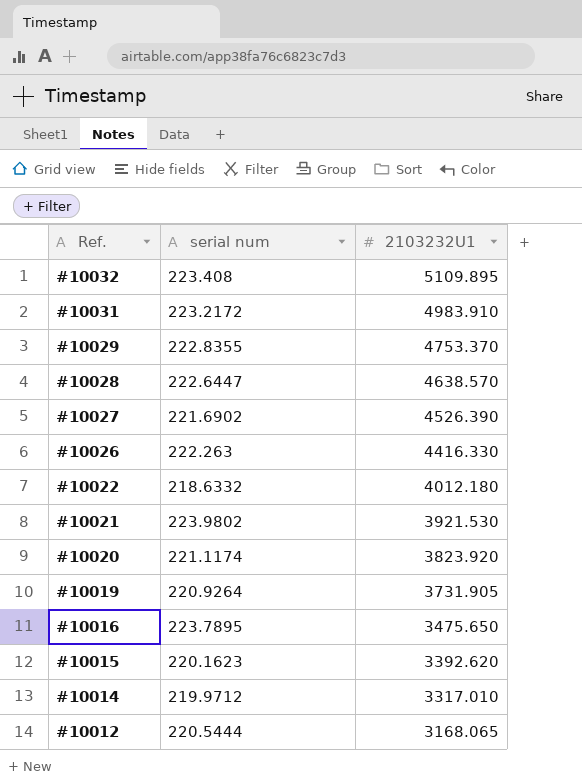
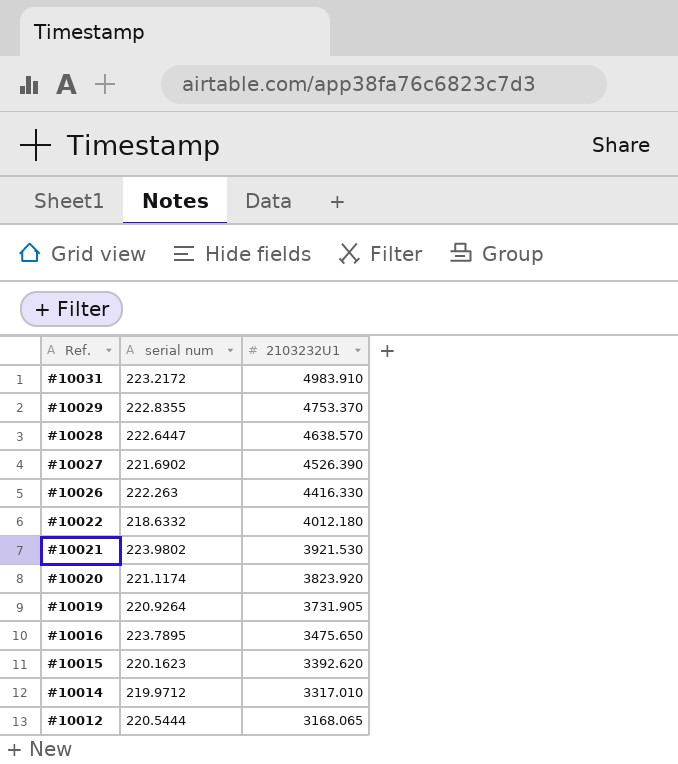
row #10032: 223.408 | 5109.895 -> none

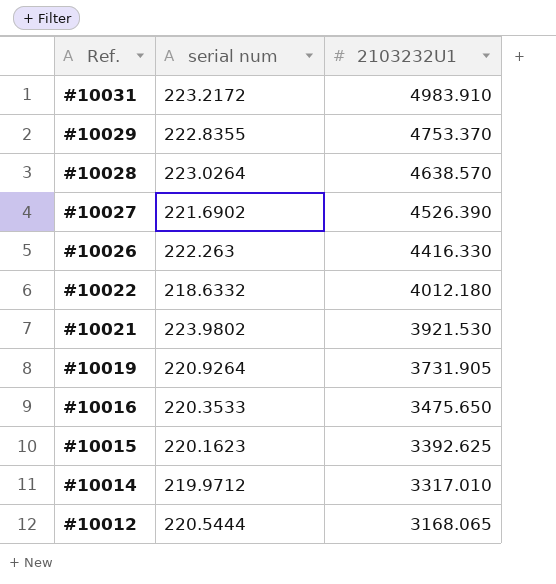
row #10020: 221.1174 | 3823.920 -> none
#10028 | serial num: 222.6447 -> 223.0264
#10016 | serial num: 223.7895 -> 220.3533
#10015 | 2103232U1: 3392.620 -> 3392.625

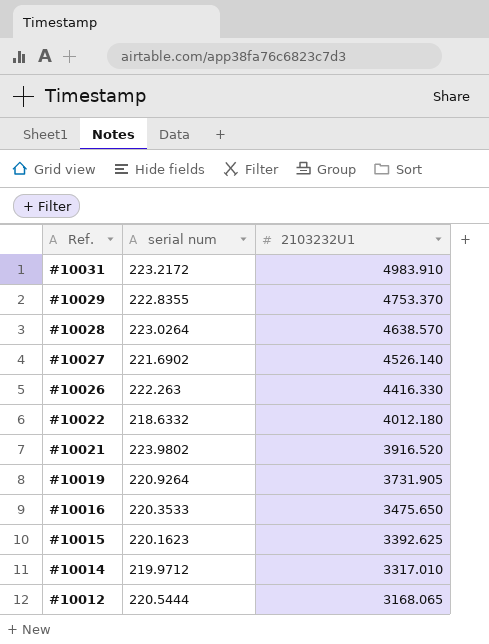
#10027 | 2103232U1: 4526.390 -> 4526.140
#10021 | 2103232U1: 3921.530 -> 3916.520

